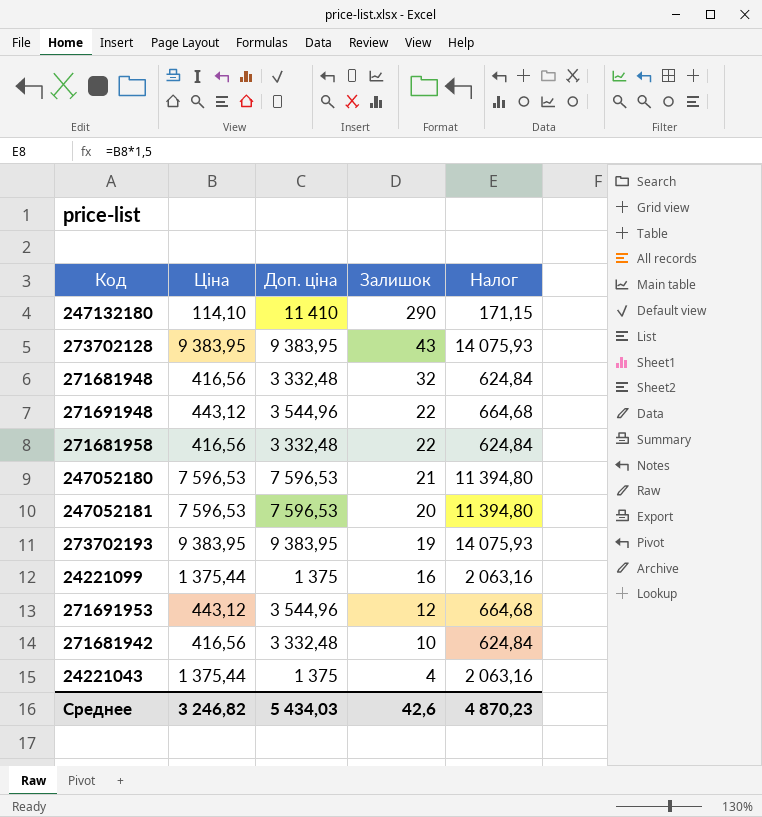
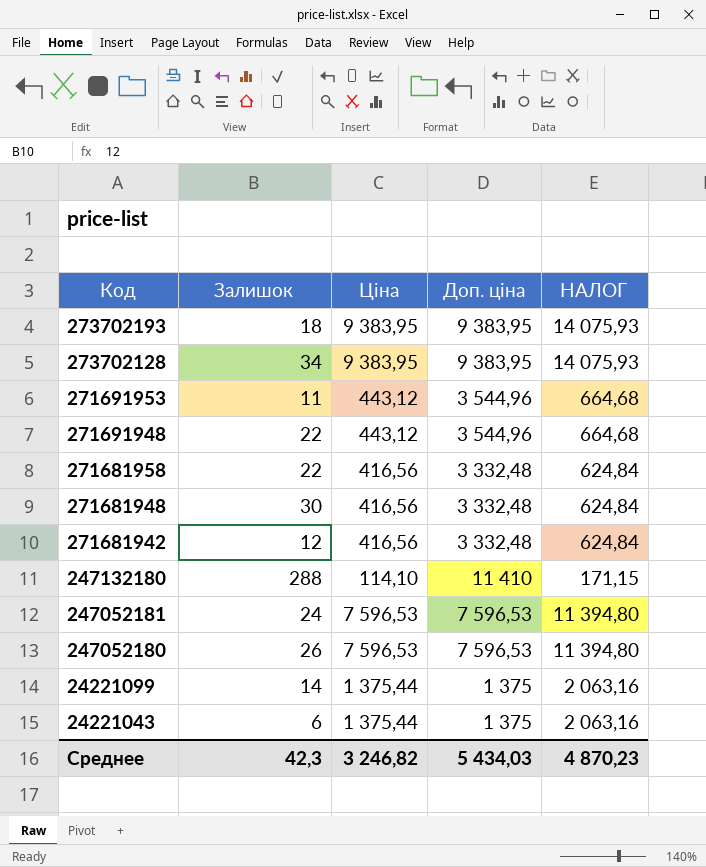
row order: Залишок descending -> Код descending
column Залишок | position: 4 -> 2
column name: Налог -> НАЛОГ
273702193 | Залишок: 19 -> 18
273702128 | Залишок: 43 -> 34
271691953 | Залишок: 12 -> 11
271681948 | Залишок: 32 -> 30
271681942 | Залишок: 10 -> 12
247132180 | Залишок: 290 -> 288
247052181 | Залишок: 20 -> 24
247052180 | Залишок: 21 -> 26
24221099 | Залишок: 16 -> 14
24221043 | Залишок: 4 -> 6
Среднее | Залишок: 42,6 -> 42,3

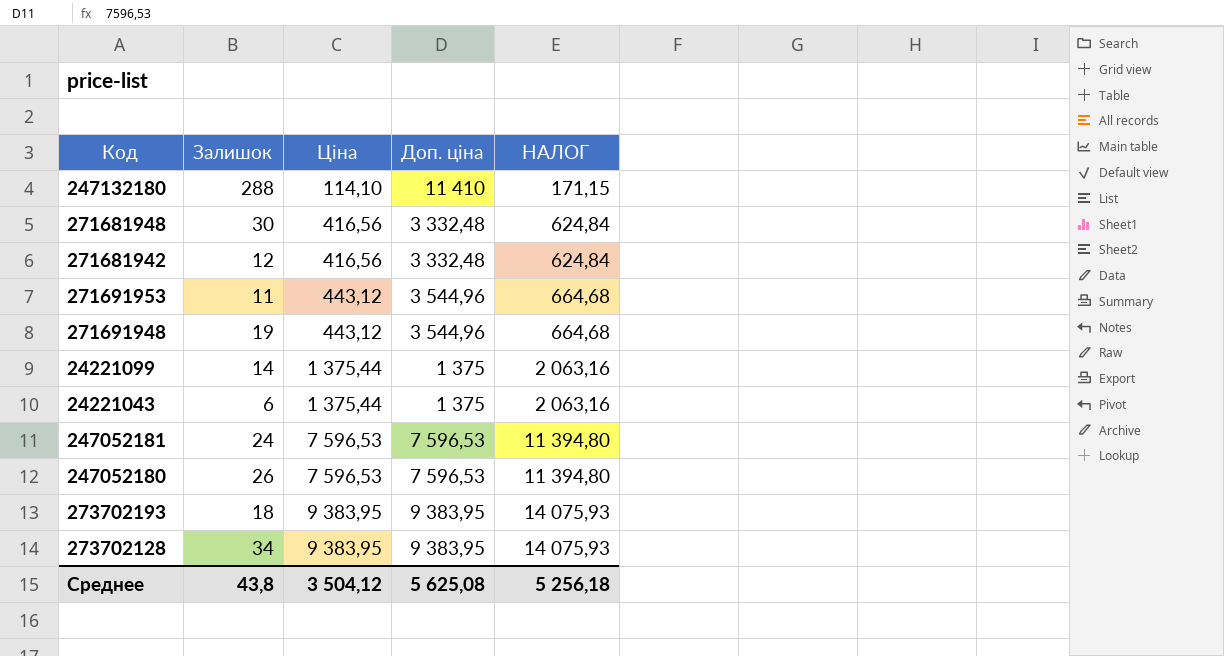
row order: Код descending -> Ціна ascending
row 271681958: 22 | 416,56 | 3 332,48 | 624,84 -> none
271691948 | Залишок: 22 -> 19
Среднее | Залишок: 42,3 -> 43,8
Среднее | Ціна: 3 246,82 -> 3 504,12
Среднее | Доп. ціна: 5 434,03 -> 5 625,08
Среднее | НАЛОГ: 4 870,23 -> 5 256,18

